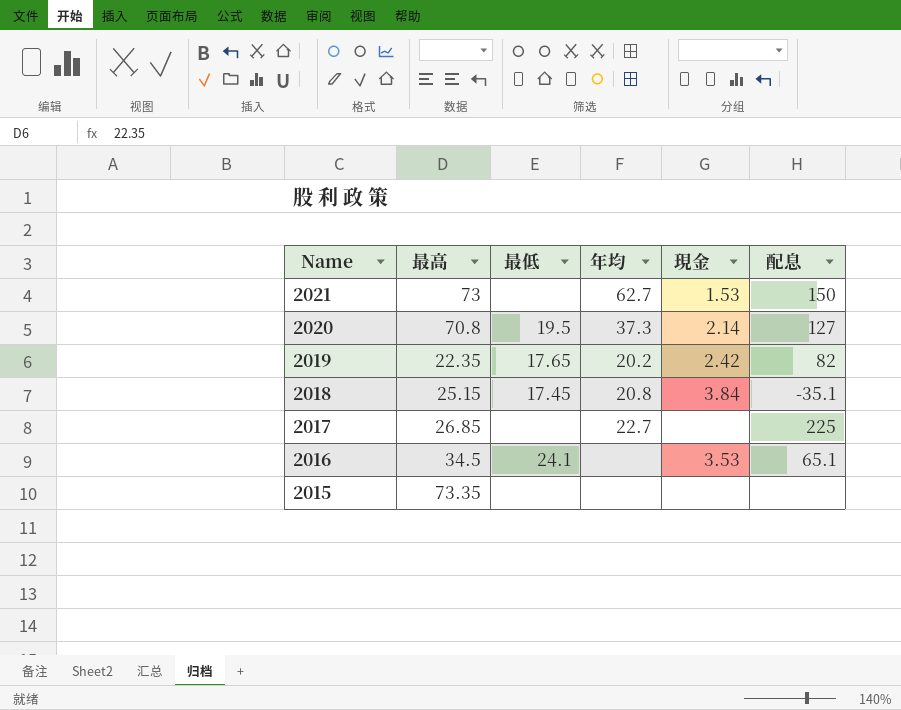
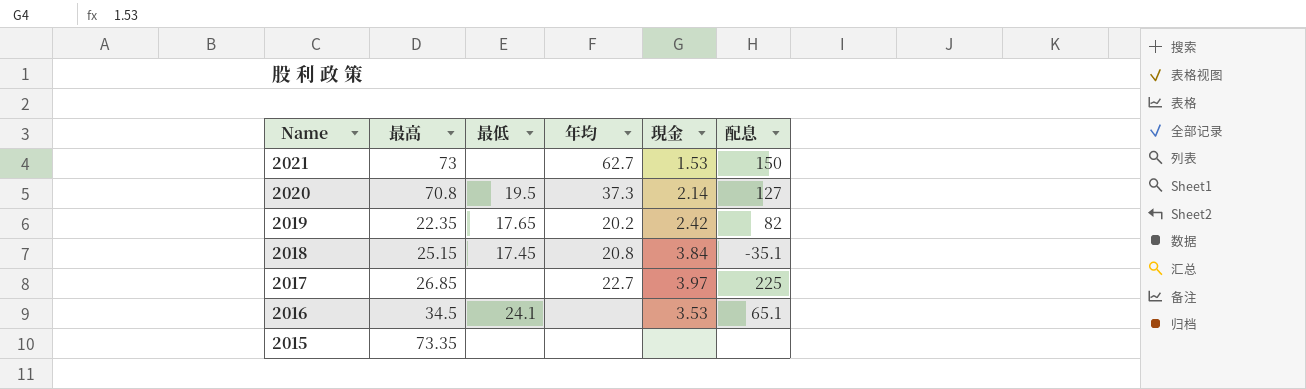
2017 | 現金: none -> 3.97

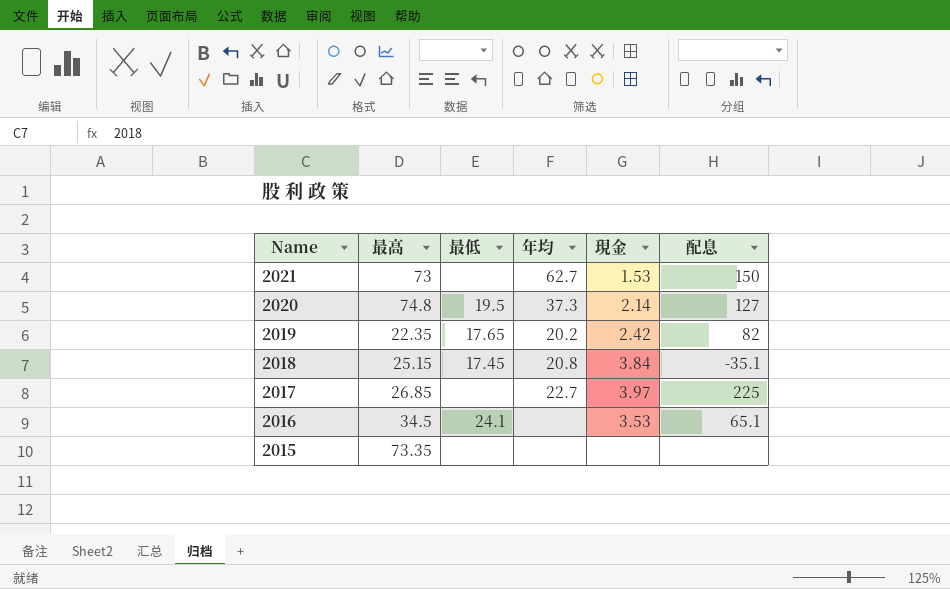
2020 | 最高: 70.8 -> 74.8

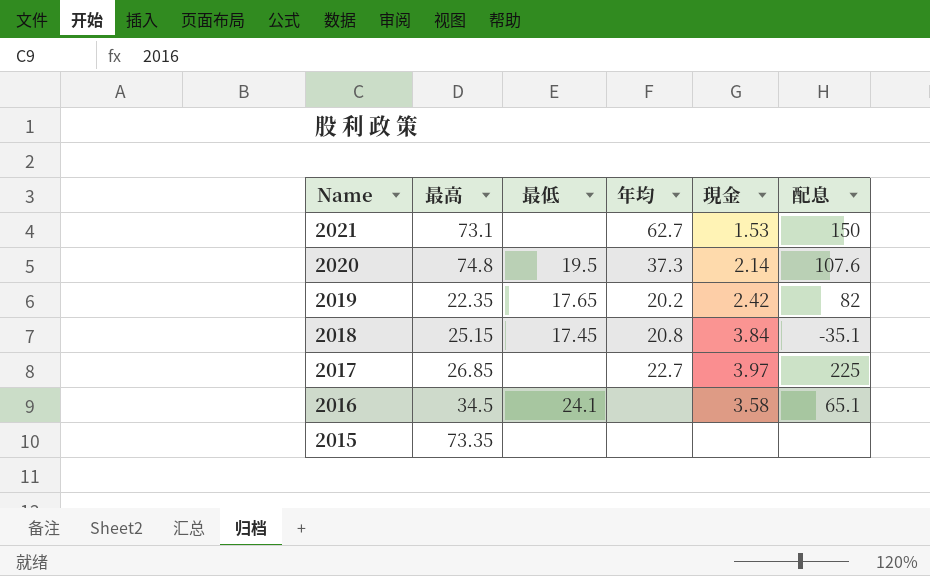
2021 | 最高: 73 -> 73.1
2020 | 配息: 127 -> 107.6
2016 | 現金: 3.53 -> 3.58

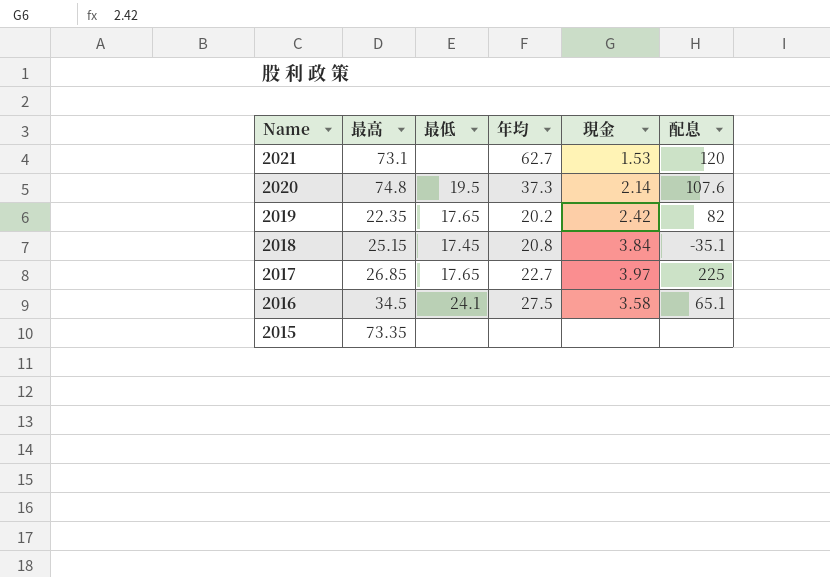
2021 | 配息: 150 -> 120
2017 | 最低: none -> 17.65
2016 | 年均: none -> 27.5

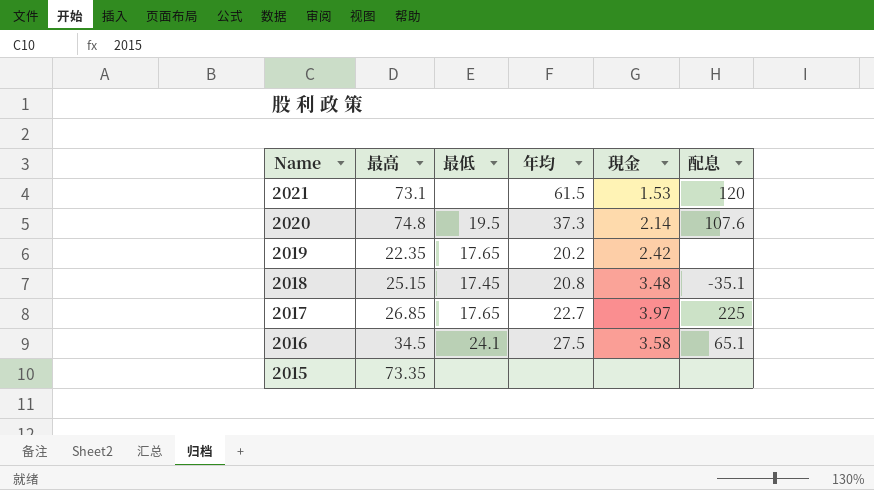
2021 | 年均: 62.7 -> 61.5
2019 | 配息: 82 -> none
2018 | 現金: 3.84 -> 3.48

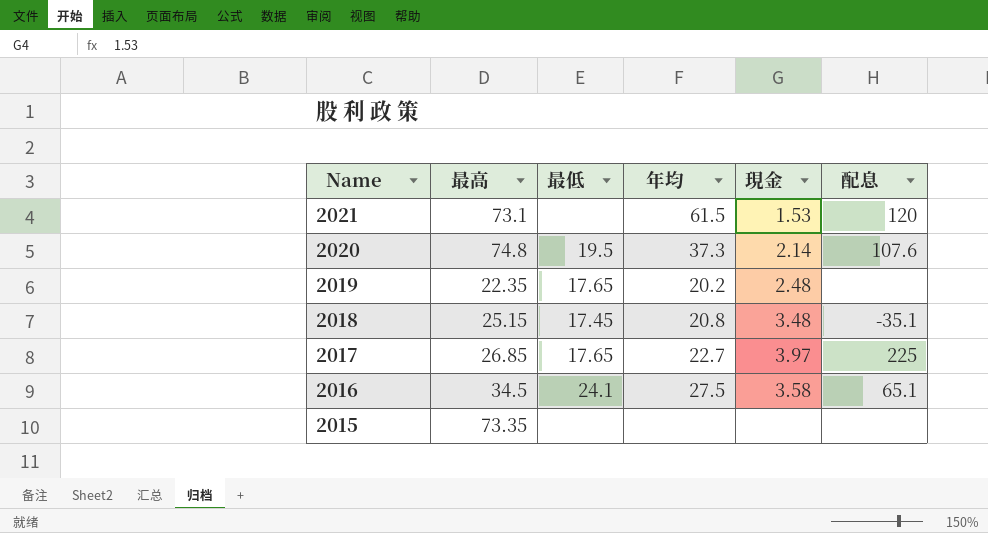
2019 | 現金: 2.42 -> 2.48

